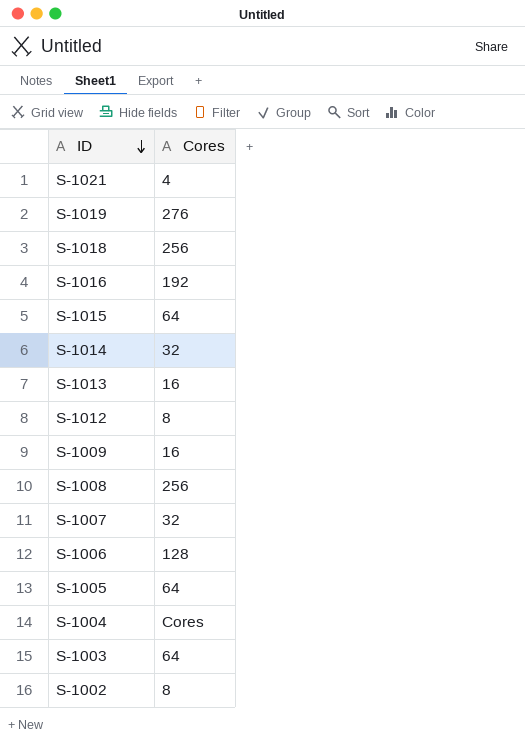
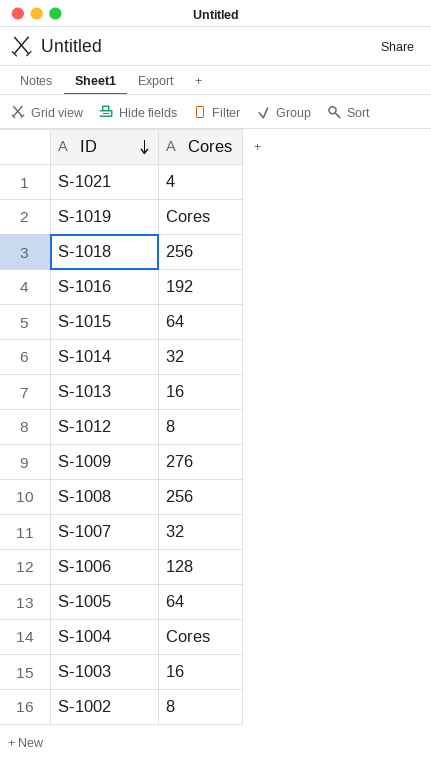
S-1019 | Cores: 276 -> Cores
S-1009 | Cores: 16 -> 276
S-1003 | Cores: 64 -> 16

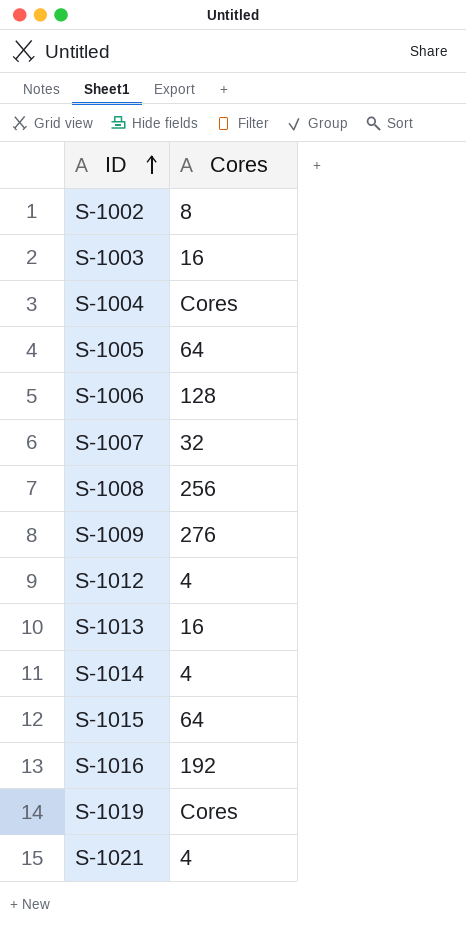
row order: ID descending -> ID ascending
row S-1018: 256 -> none
S-1012 | Cores: 8 -> 4
S-1014 | Cores: 32 -> 4

